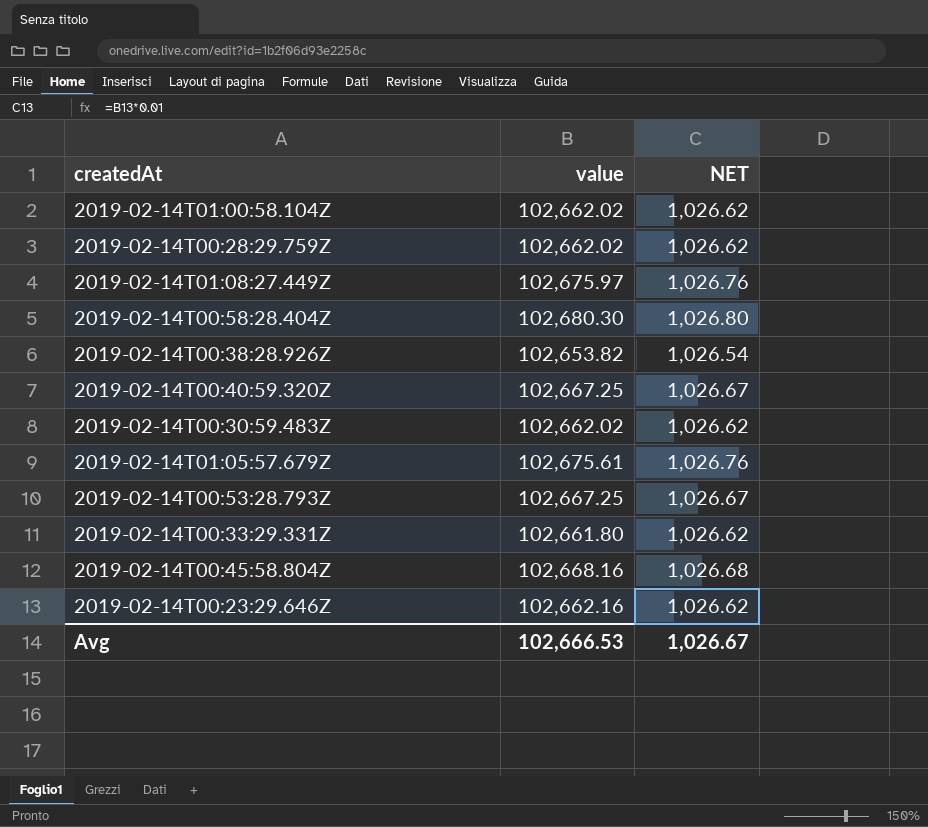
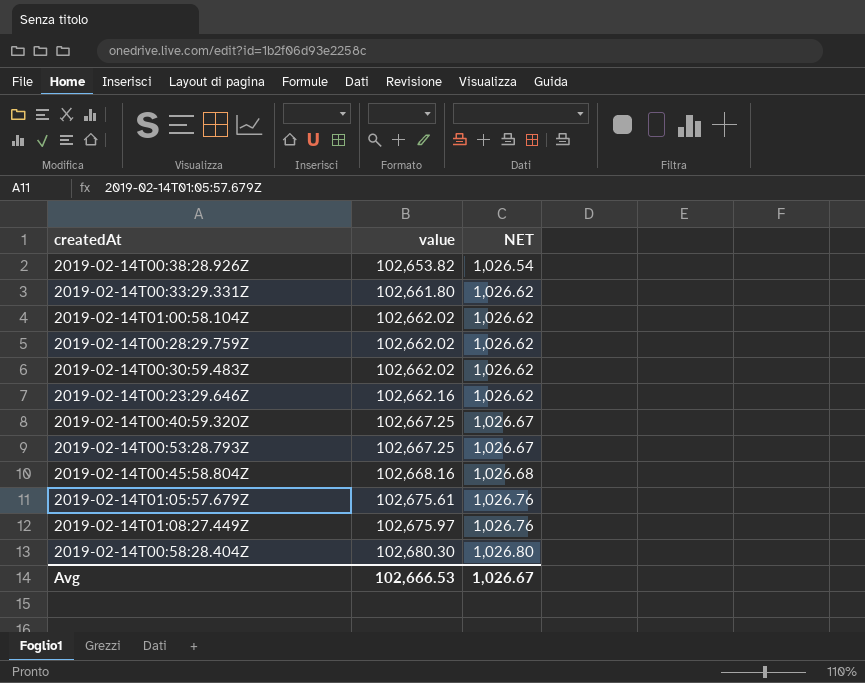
row order: none -> value ascending

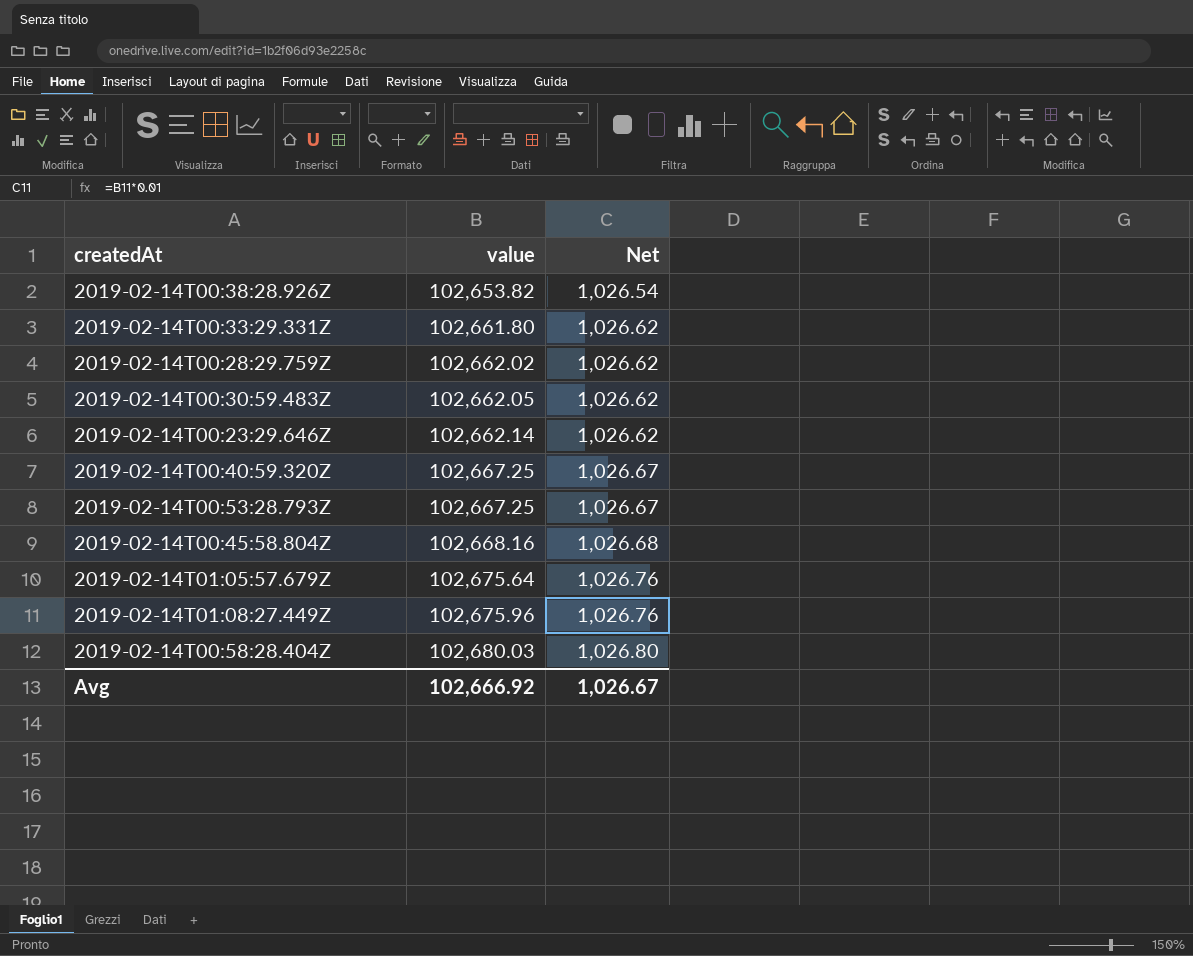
column name: NET -> Net
row 2019-02-14T01:00:58.104Z: 102,662.02 | 1,026.62 -> none
2019-02-14T00:30:59.483Z | value: 102,662.02 -> 102,662.05
2019-02-14T00:23:29.646Z | value: 102,662.16 -> 102,662.14
2019-02-14T01:05:57.679Z | value: 102,675.61 -> 102,675.64
2019-02-14T01:08:27.449Z | value: 102,675.97 -> 102,675.96
2019-02-14T00:58:28.404Z | value: 102,680.30 -> 102,680.03
Avg | value: 102,666.53 -> 102,666.92

